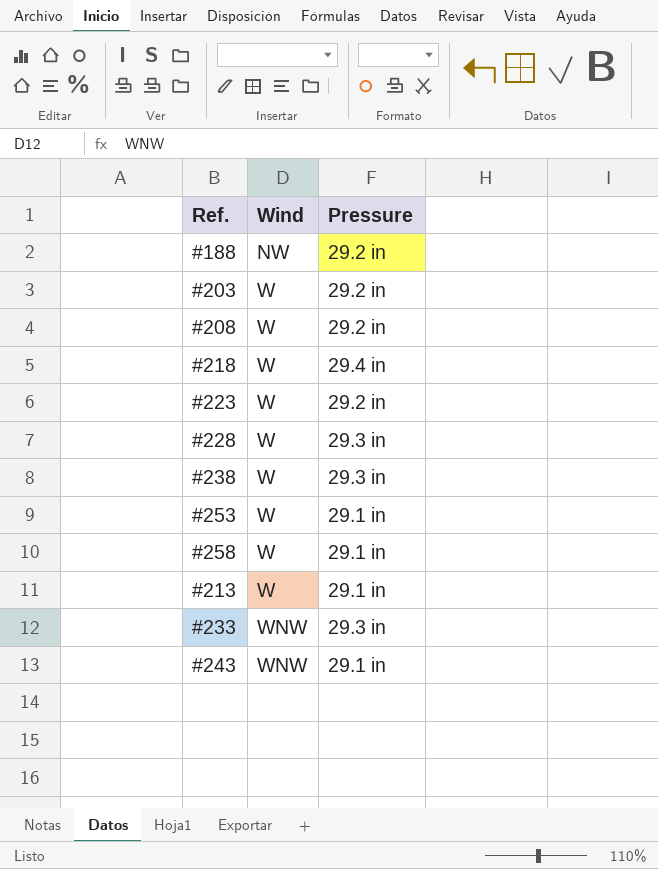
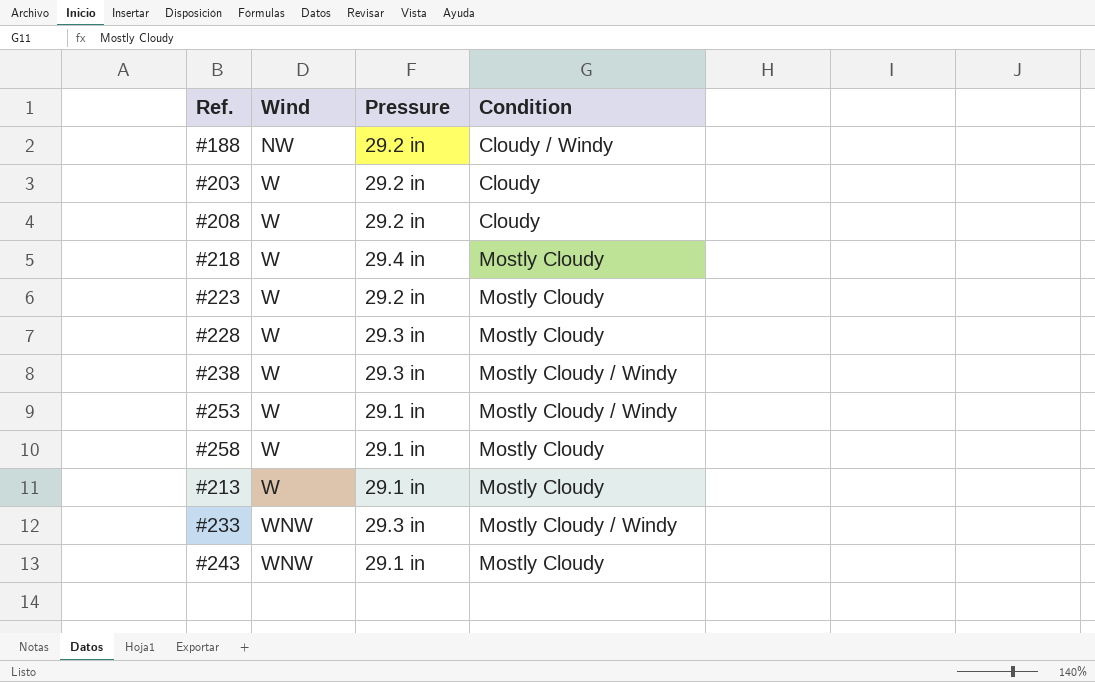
column Condition | position: none -> 4

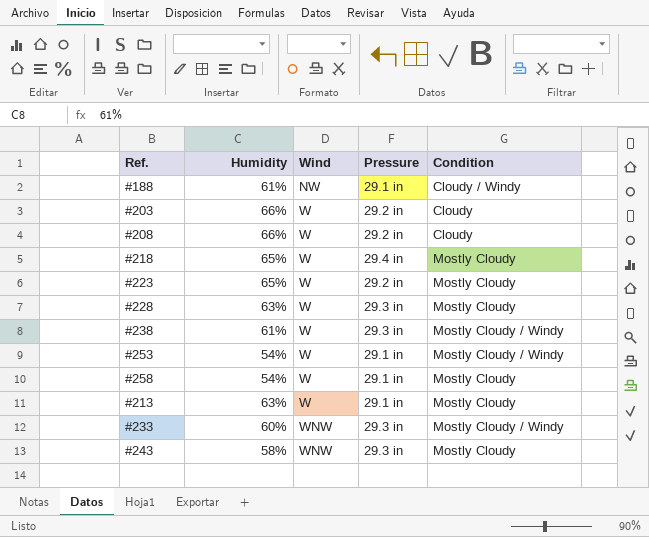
column Humidity | position: none -> 2
#188 | Pressure: 29.2 in -> 29.1 in
#243 | Pressure: 29.1 in -> 29.3 in

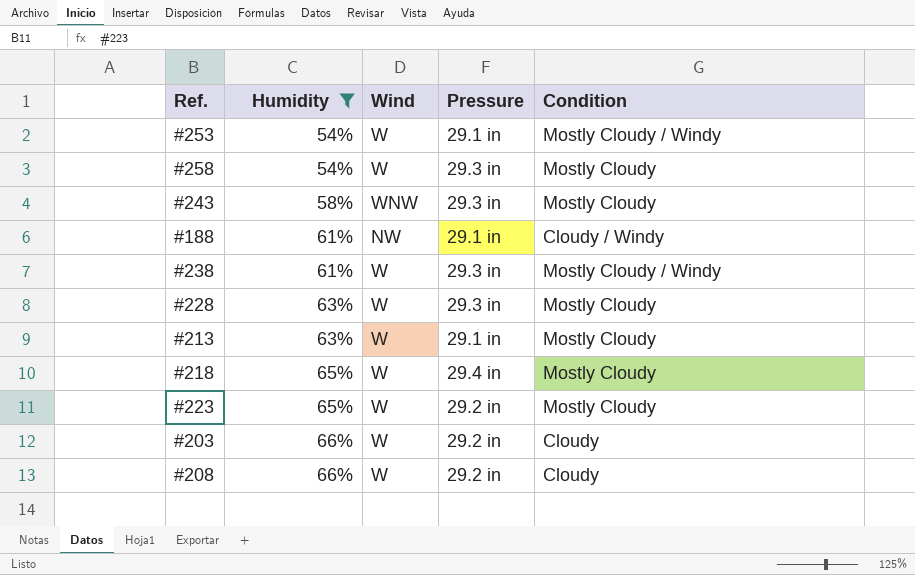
filter: none -> Humidity != 60%
row order: Wind ascending -> Humidity ascending
#258 | Pressure: 29.1 in -> 29.3 in

